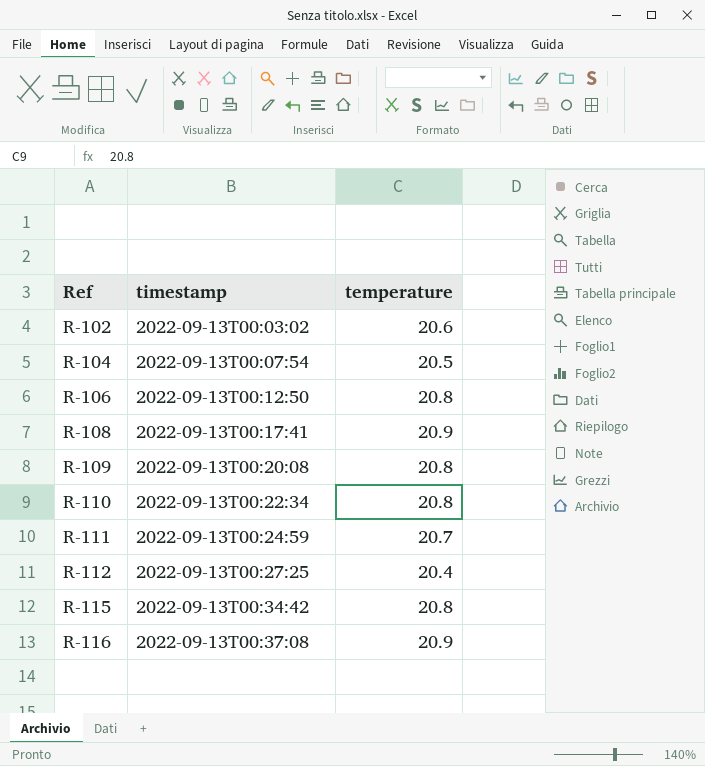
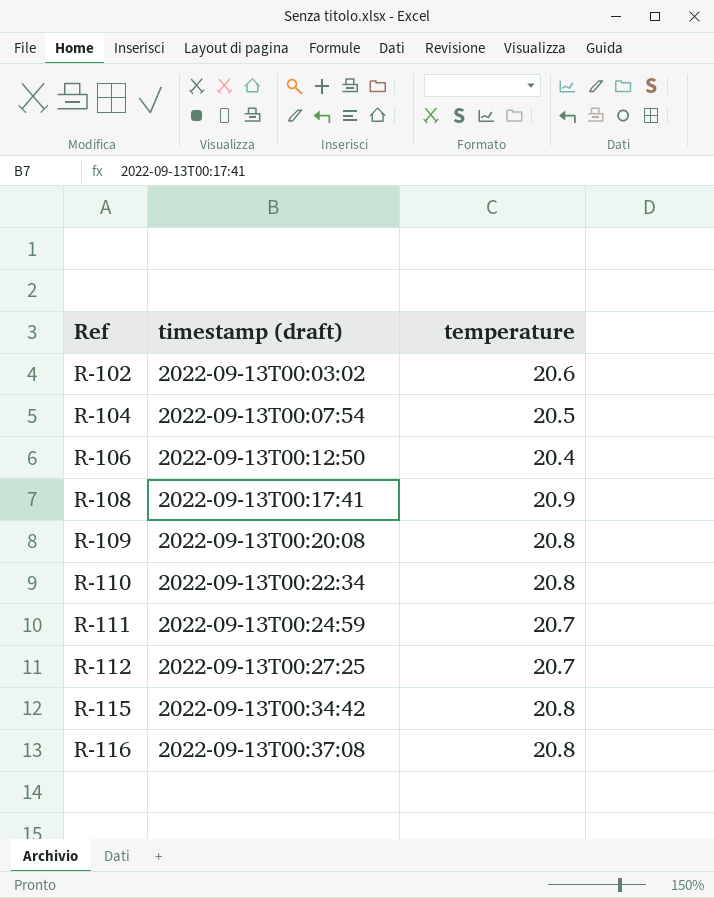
column name: timestamp -> timestamp (draft)
R-106 | temperature: 20.8 -> 20.4
R-112 | temperature: 20.4 -> 20.7
R-116 | temperature: 20.9 -> 20.8

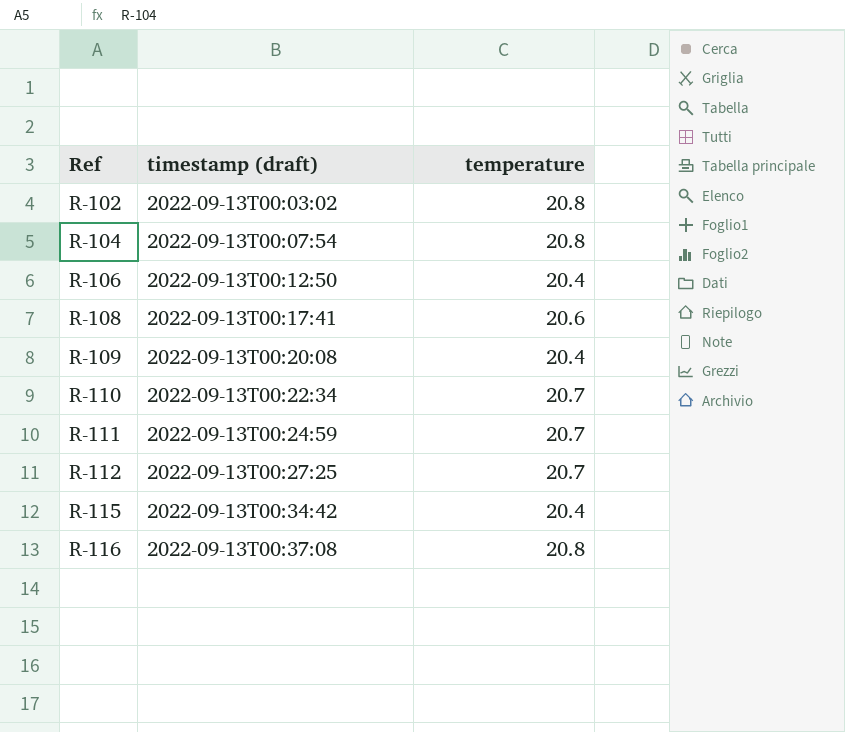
R-102 | temperature: 20.6 -> 20.8
R-104 | temperature: 20.5 -> 20.8
R-108 | temperature: 20.9 -> 20.6
R-109 | temperature: 20.8 -> 20.4
R-110 | temperature: 20.8 -> 20.7
R-115 | temperature: 20.8 -> 20.4

